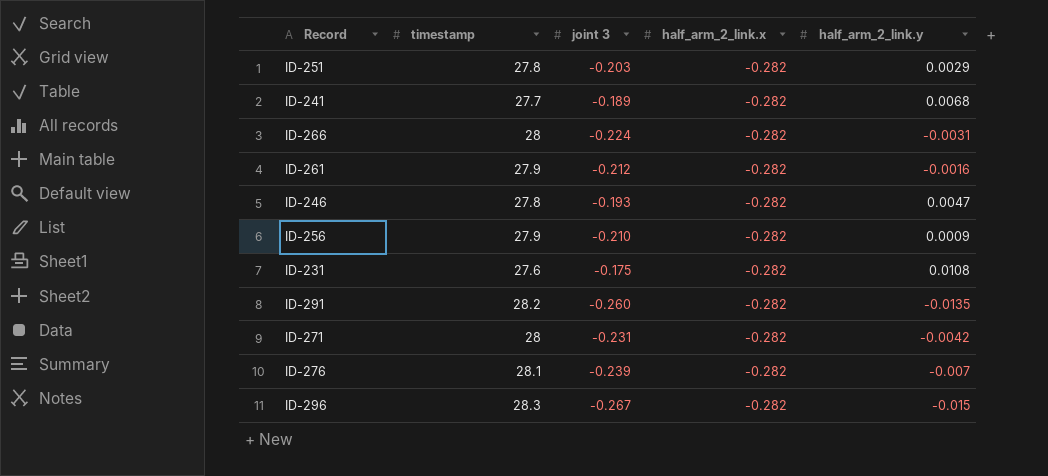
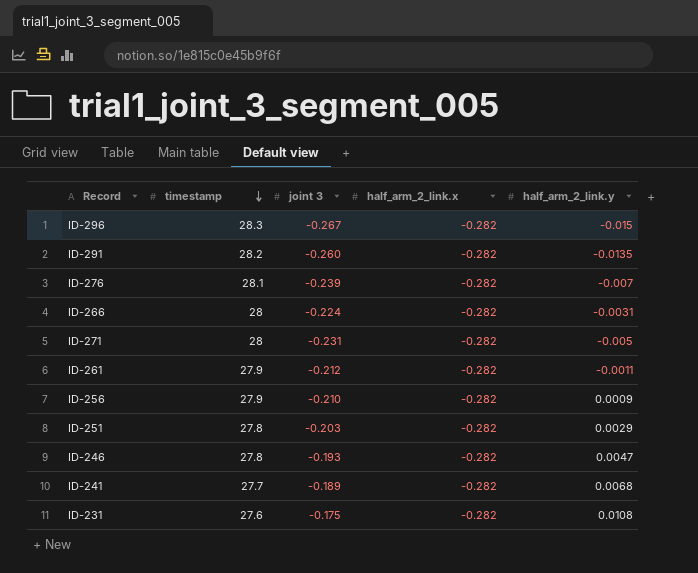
row order: none -> timestamp descending
ID-271 | half_arm_2_link.y: -0.0042 -> -0.005
ID-261 | half_arm_2_link.y: -0.0016 -> -0.0011

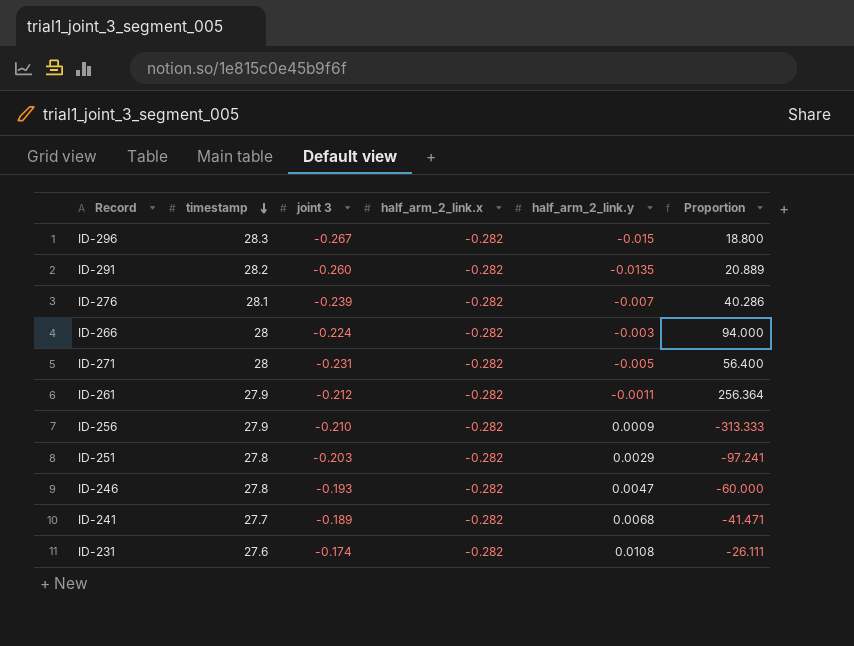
column Proportion | formula: none -> [half_arm_2_link.x] / [half_arm_2_link.y]
ID-266 | half_arm_2_link.y: -0.0031 -> -0.003
ID-231 | joint 3: -0.175 -> -0.174

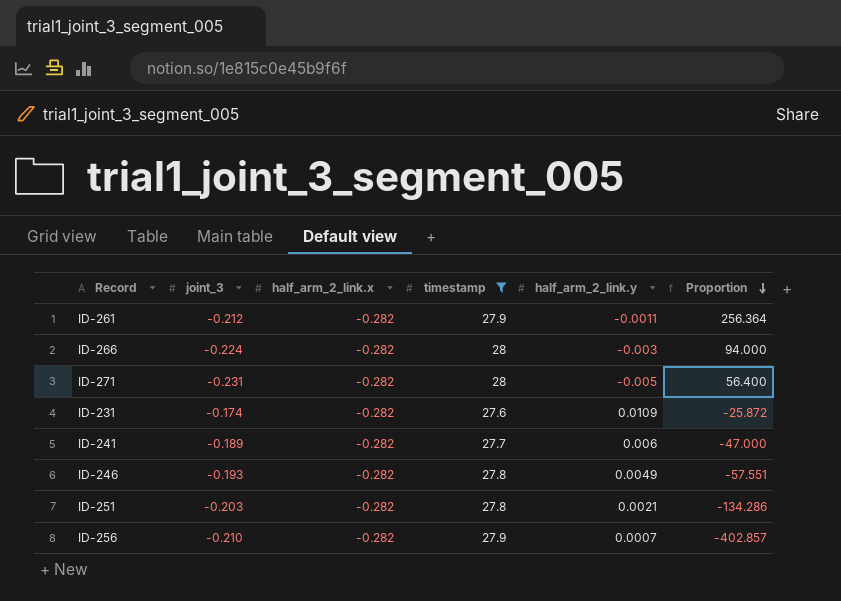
filter: none -> timestamp <= 28
row order: timestamp descending -> Proportion descending
column name: joint 3 -> joint_3
column timestamp | position: 2 -> 4
ID-231 | half_arm_2_link.y: 0.0108 -> 0.0109
ID-231 | Proportion: -26.111 -> -25.872
ID-241 | half_arm_2_link.y: 0.0068 -> 0.006
ID-241 | Proportion: -41.471 -> -47.000
ID-246 | half_arm_2_link.y: 0.0047 -> 0.0049
ID-246 | Proportion: -60.000 -> -57.551
ID-251 | half_arm_2_link.y: 0.0029 -> 0.0021
ID-251 | Proportion: -97.241 -> -134.286
ID-256 | half_arm_2_link.y: 0.0009 -> 0.0007
ID-256 | Proportion: -313.333 -> -402.857

